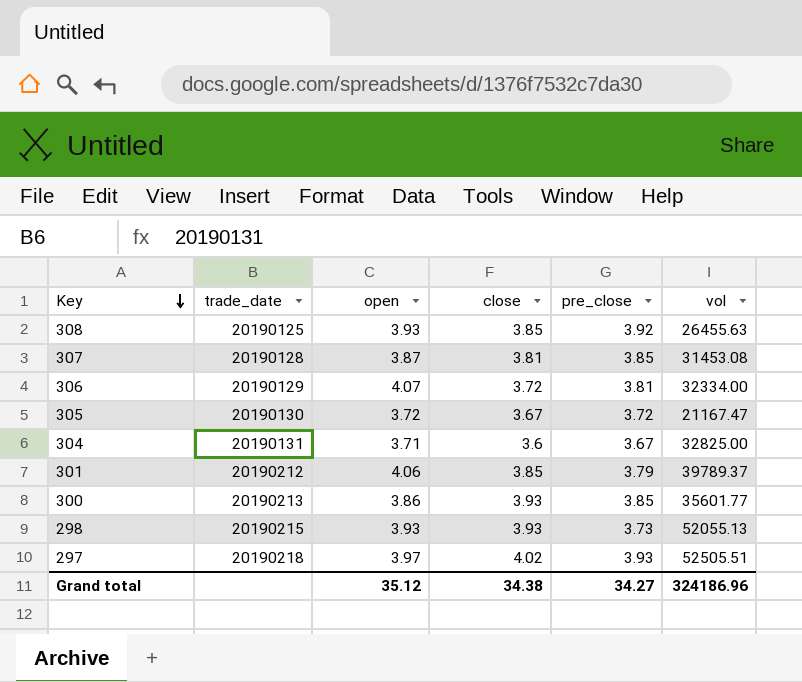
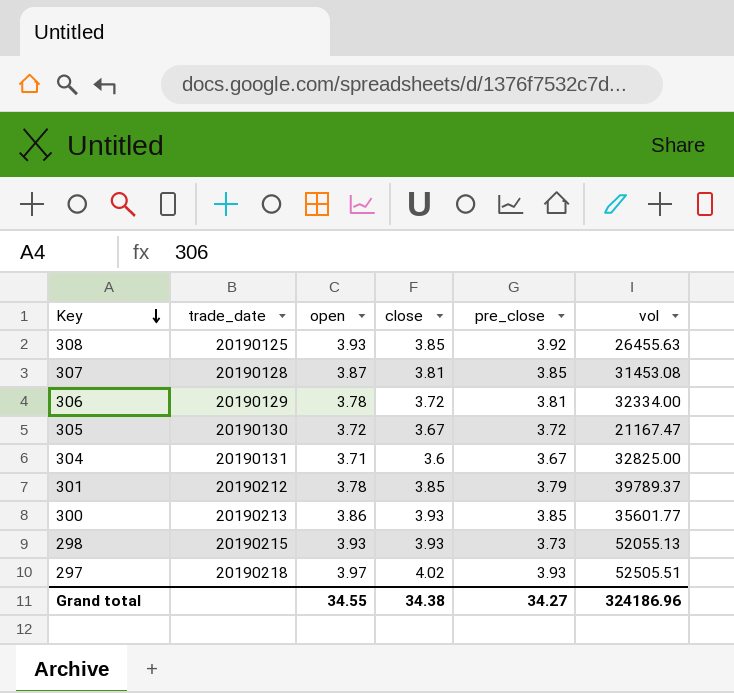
306 | open: 4.07 -> 3.78
301 | open: 4.06 -> 3.78
Grand total | open: 35.12 -> 34.55

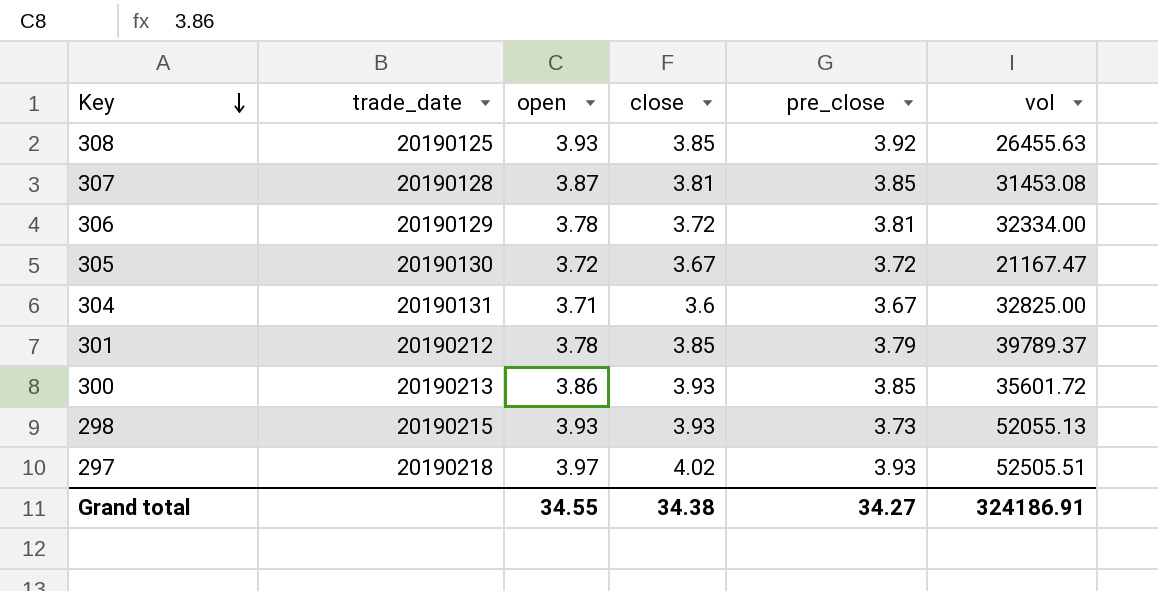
300 | vol: 35601.77 -> 35601.72
Grand total | vol: 324186.96 -> 324186.91

